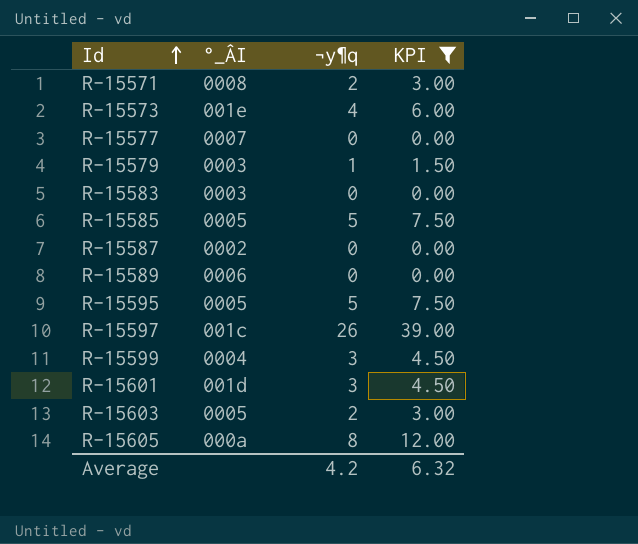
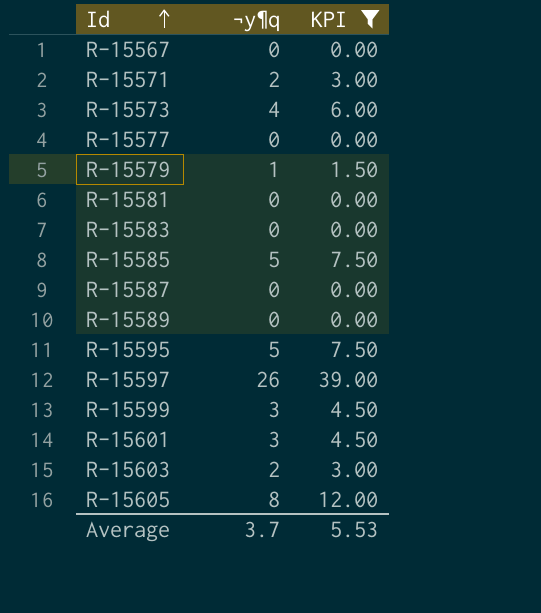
column °_ÂI | position: 2 -> none
row R-15567: none -> 0 | 0.00
row R-15581: none -> 0 | 0.00
Average | ¬y¶q: 4.2 -> 3.7
Average | KPI: 6.32 -> 5.53

